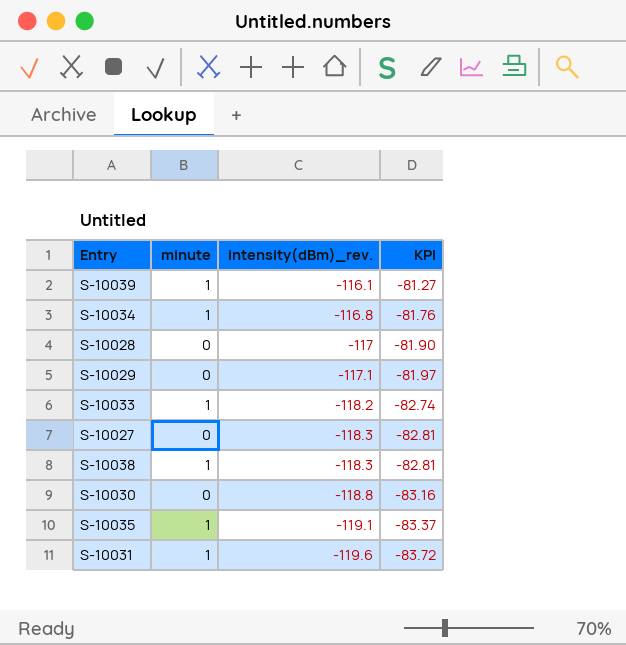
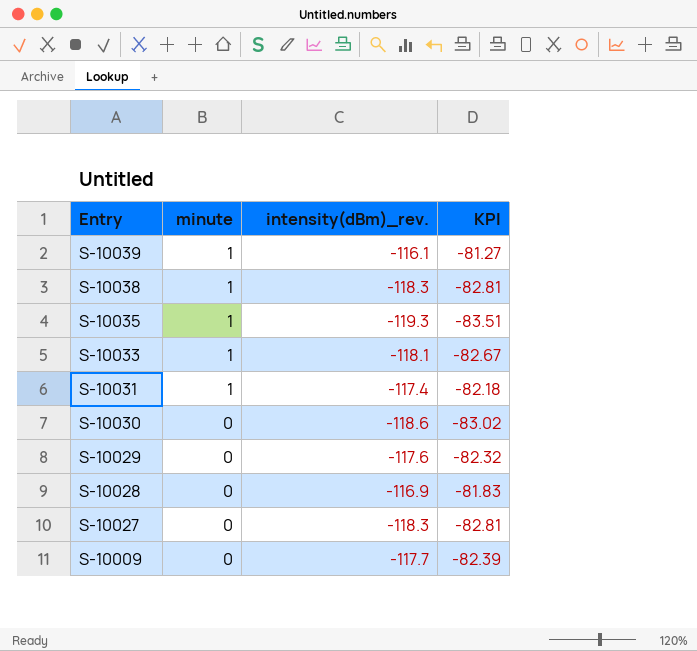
row order: intensity(dBm)_rev. descending -> Entry descending
row S-10034: 1 | -116.8 | -81.76 -> none
S-10035 | intensity(dBm)_rev.: -119.1 -> -119.3
S-10035 | KPI: -83.37 -> -83.51
S-10033 | intensity(dBm)_rev.: -118.2 -> -118.1
S-10033 | KPI: -82.74 -> -82.67
S-10031 | intensity(dBm)_rev.: -119.6 -> -117.4
S-10031 | KPI: -83.72 -> -82.18
S-10030 | intensity(dBm)_rev.: -118.8 -> -118.6
S-10030 | KPI: -83.16 -> -83.02
S-10029 | intensity(dBm)_rev.: -117.1 -> -117.6
S-10029 | KPI: -81.97 -> -82.32
S-10028 | intensity(dBm)_rev.: -117 -> -116.9
S-10028 | KPI: -81.90 -> -81.83
row S-10009: none -> 0 | -117.7 | -82.39

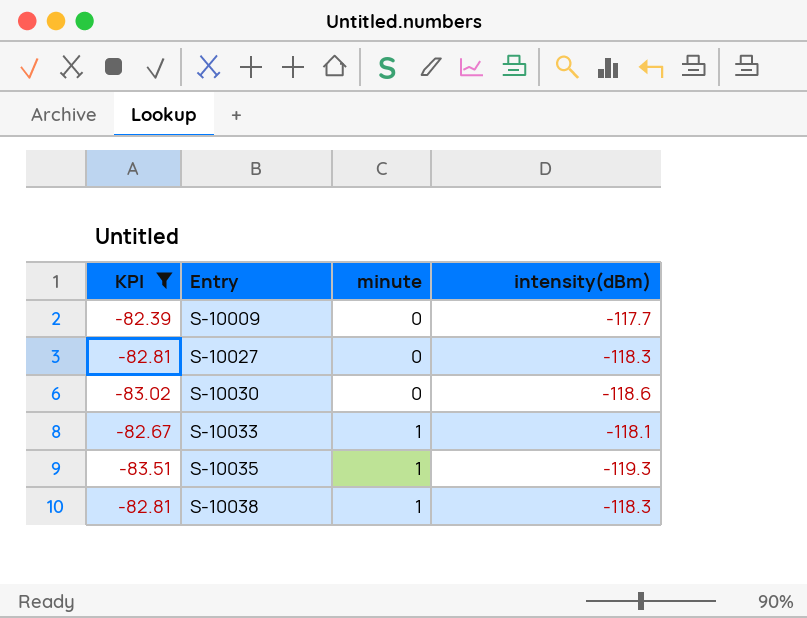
filter: none -> KPI <= -82.39
row order: Entry descending -> Entry ascending
column KPI | position: 4 -> 1
column name: intensity(dBm)_rev. -> intensity(dBm)

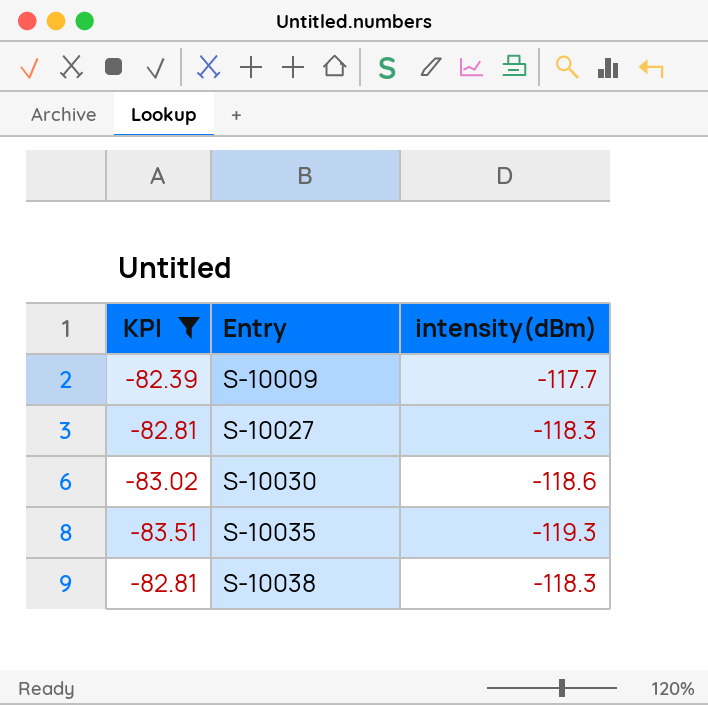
column minute | position: 3 -> none
row S-10033: -82.67 | 1 | -118.1 -> none

